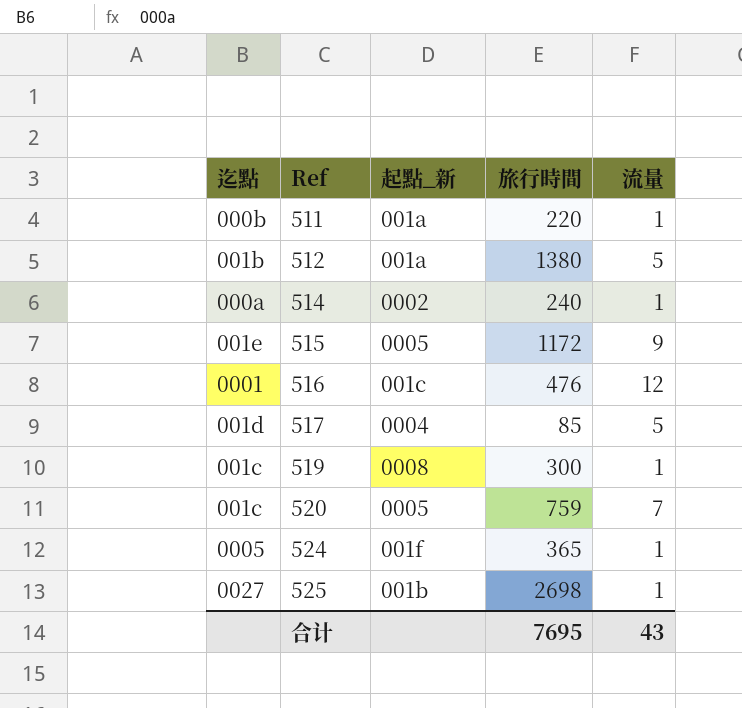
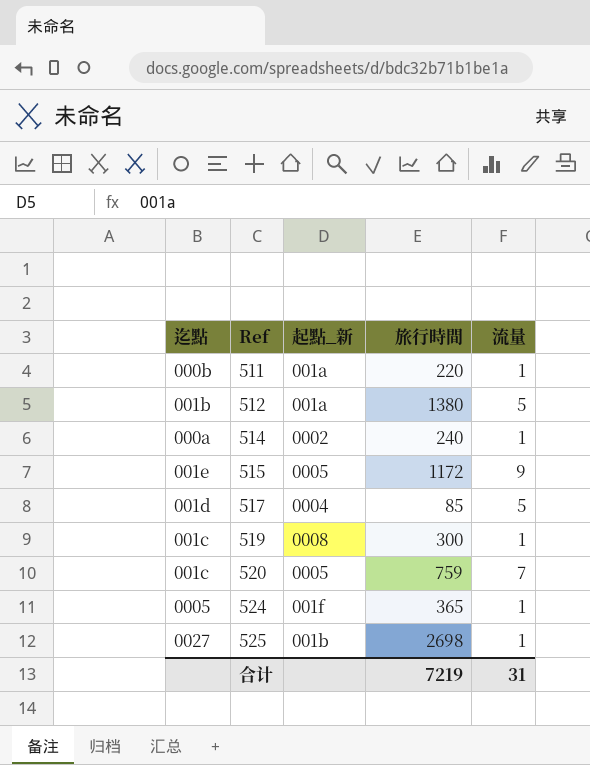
row 516: 0001 | 001c | 476 | 12 -> none
合计 | 旅行時間: 7695 -> 7219
合计 | 流量: 43 -> 31

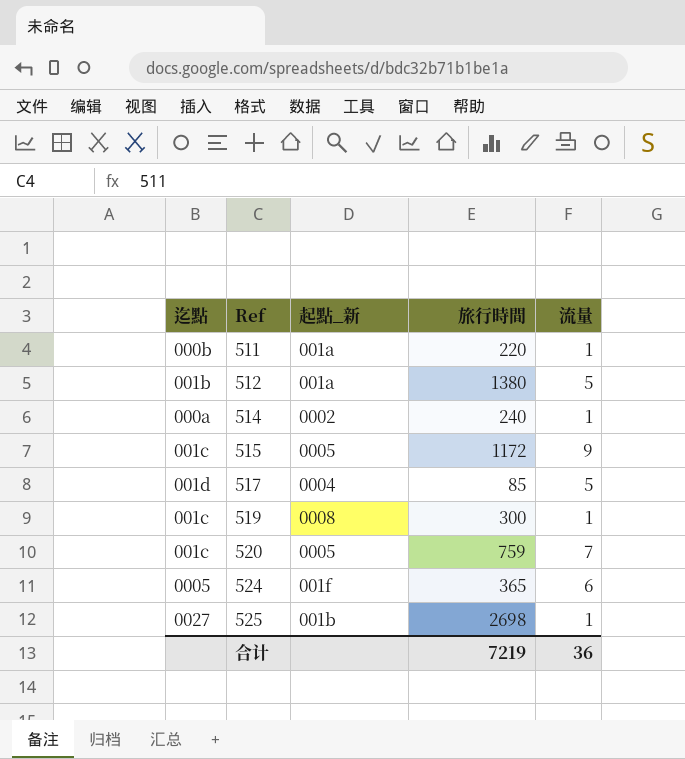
515 | 迄點: 001e -> 001c
524 | 流量: 1 -> 6
合计 | 流量: 31 -> 36

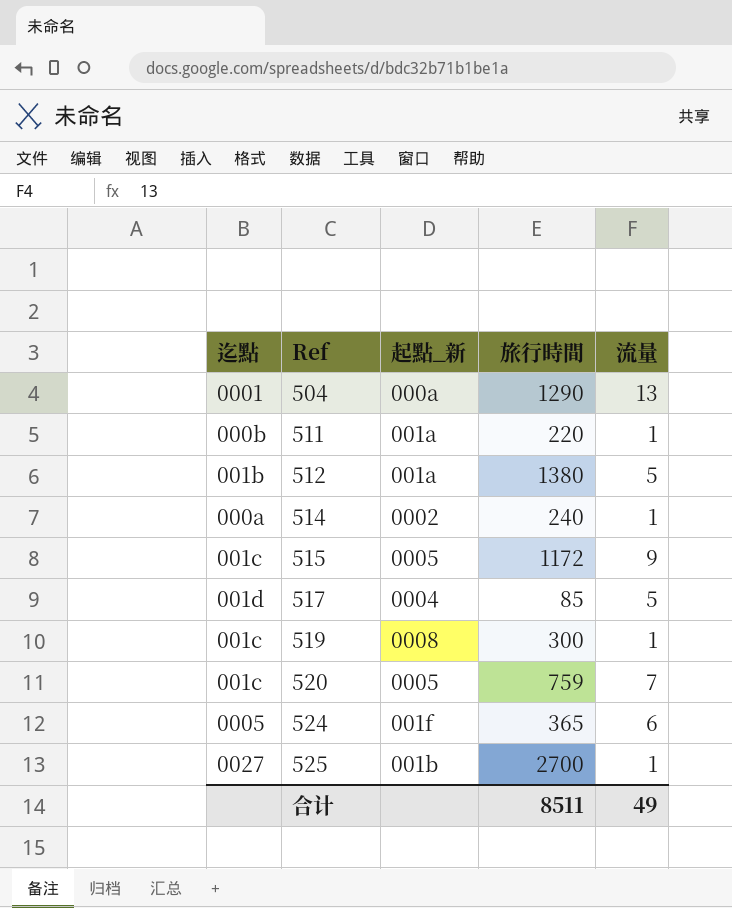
row 504: none -> 0001 | 000a | 1290 | 13
525 | 旅行時間: 2698 -> 2700
合计 | 旅行時間: 7219 -> 8511
合计 | 流量: 36 -> 49

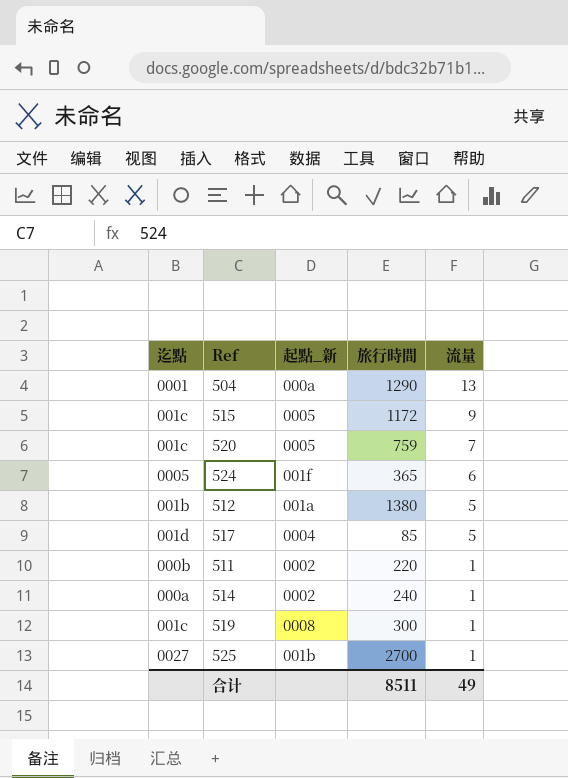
row order: Ref ascending -> 流量 descending
511 | 起點_新: 001a -> 0002

